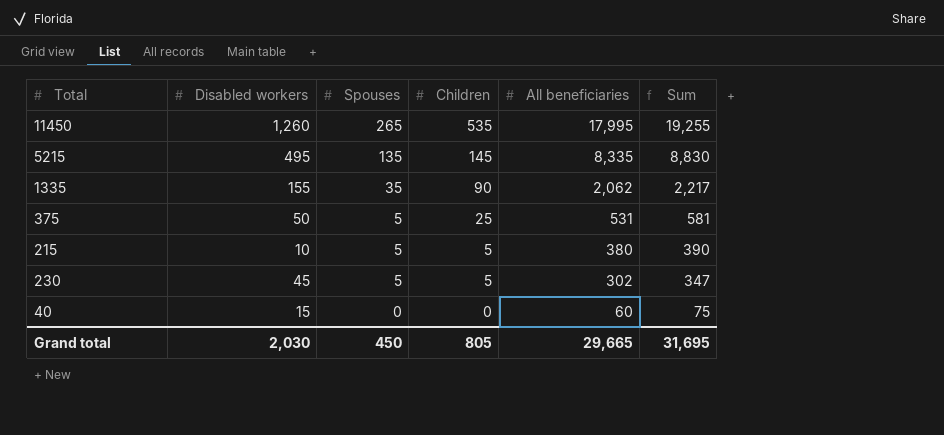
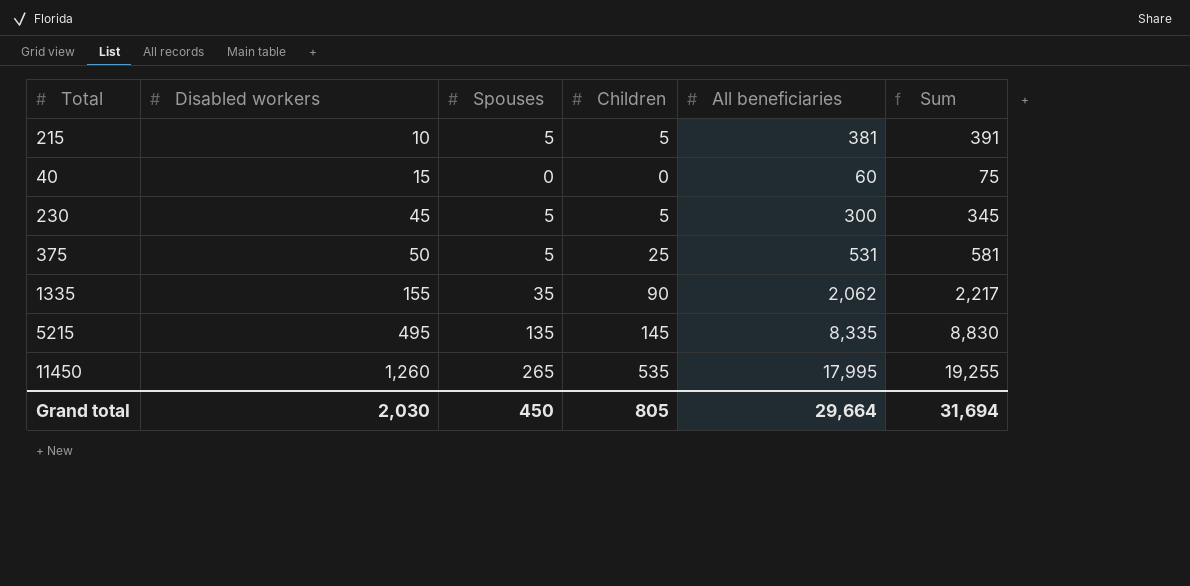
row order: Spouses descending -> Disabled workers ascending
215 | All beneficiaries: 380 -> 381
215 | Sum: 390 -> 391
230 | All beneficiaries: 302 -> 300
230 | Sum: 347 -> 345
Grand total | All beneficiaries: 29,665 -> 29,664
Grand total | Sum: 31,695 -> 31,694

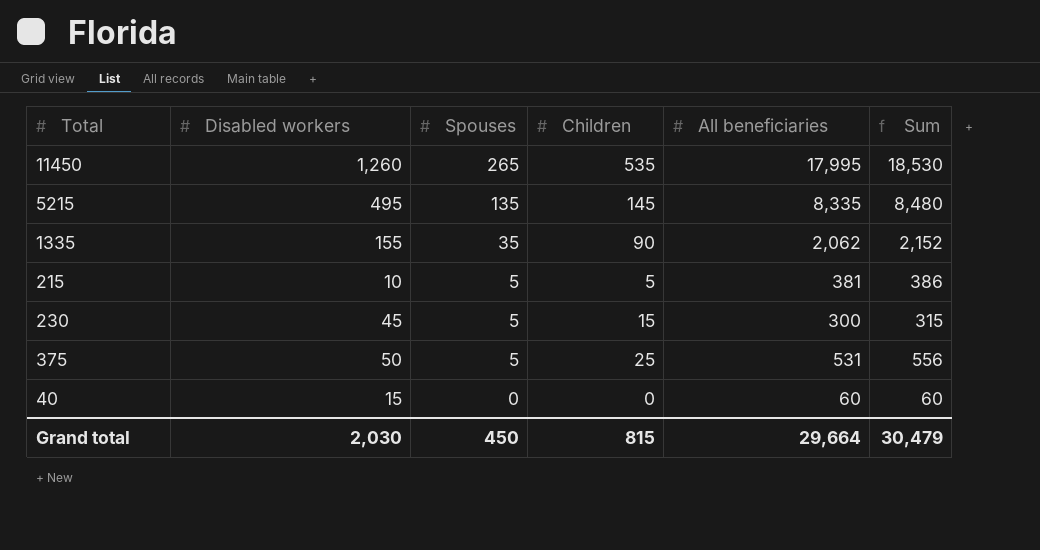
row order: Disabled workers ascending -> Spouses descending
column Sum | formula: [Disabled workers] + [All beneficiaries] -> [Children] + [All beneficiaries]
230 | Children: 5 -> 15
Grand total | Children: 805 -> 815
Grand total | Sum: 31,694 -> 30,479

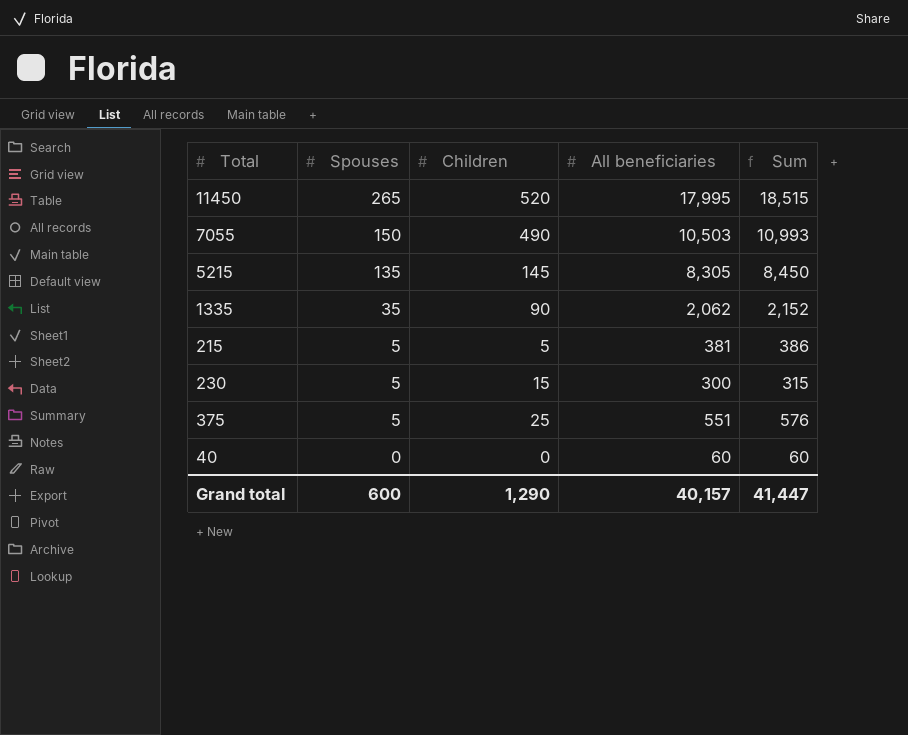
column Disabled workers | position: 2 -> none
11450 | Children: 535 -> 520
11450 | Sum: 18,530 -> 18,515
row 7055: none -> 150 | 490 | 10,503 | 10,993
5215 | All beneficiaries: 8,335 -> 8,305
5215 | Sum: 8,480 -> 8,450
375 | All beneficiaries: 531 -> 551
375 | Sum: 556 -> 576
Grand total | Spouses: 450 -> 600
Grand total | Children: 815 -> 1,290
Grand total | All beneficiaries: 29,664 -> 40,157
Grand total | Sum: 30,479 -> 41,447

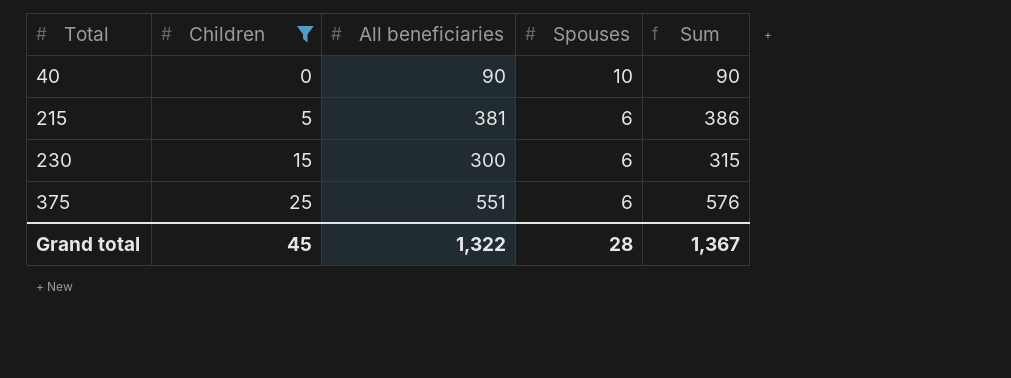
filter: none -> Children <= 25
row order: Spouses descending -> Total ascending
column Spouses | position: 2 -> 4
40 | All beneficiaries: 60 -> 90
40 | Spouses: 0 -> 10
40 | Sum: 60 -> 90
215 | Spouses: 5 -> 6
230 | Spouses: 5 -> 6
375 | Spouses: 5 -> 6
Grand total | Children: 1,290 -> 45
Grand total | All beneficiaries: 40,157 -> 1,322
Grand total | Spouses: 600 -> 28
Grand total | Sum: 41,447 -> 1,367

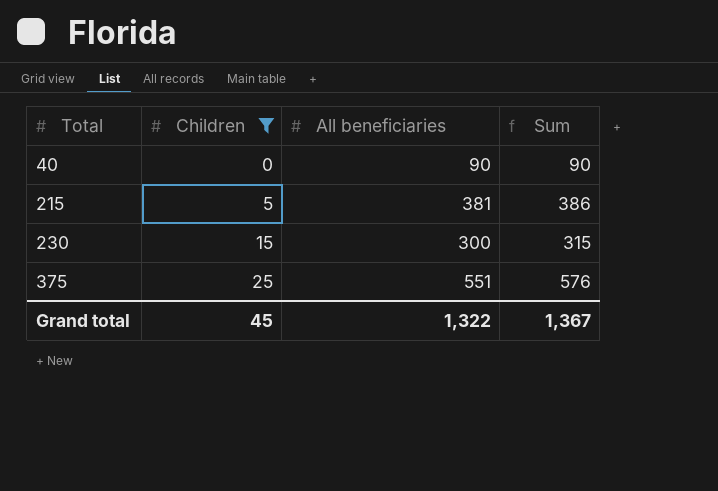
column Spouses | position: 4 -> none

